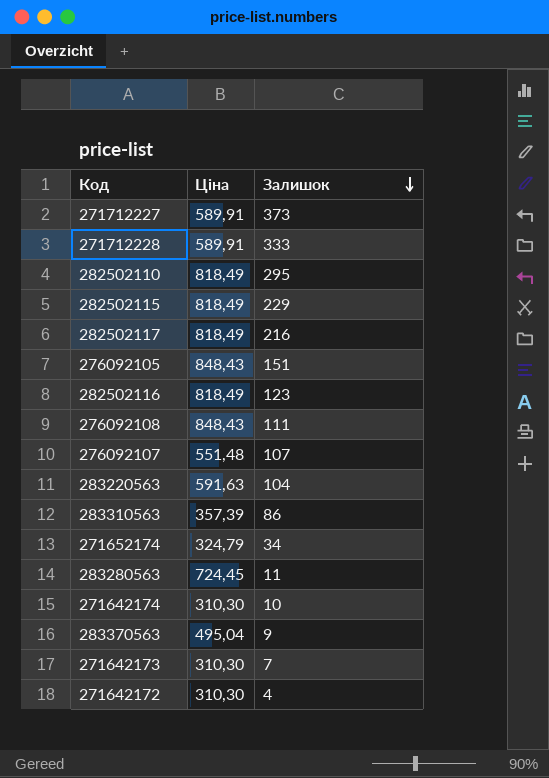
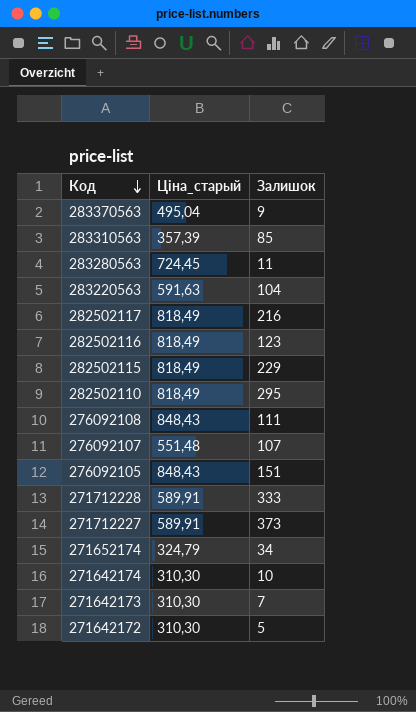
row order: Залишок descending -> Код descending
column name: Ціна -> Ціна_старый
283310563 | Залишок: 86 -> 85
271642172 | Залишок: 4 -> 5

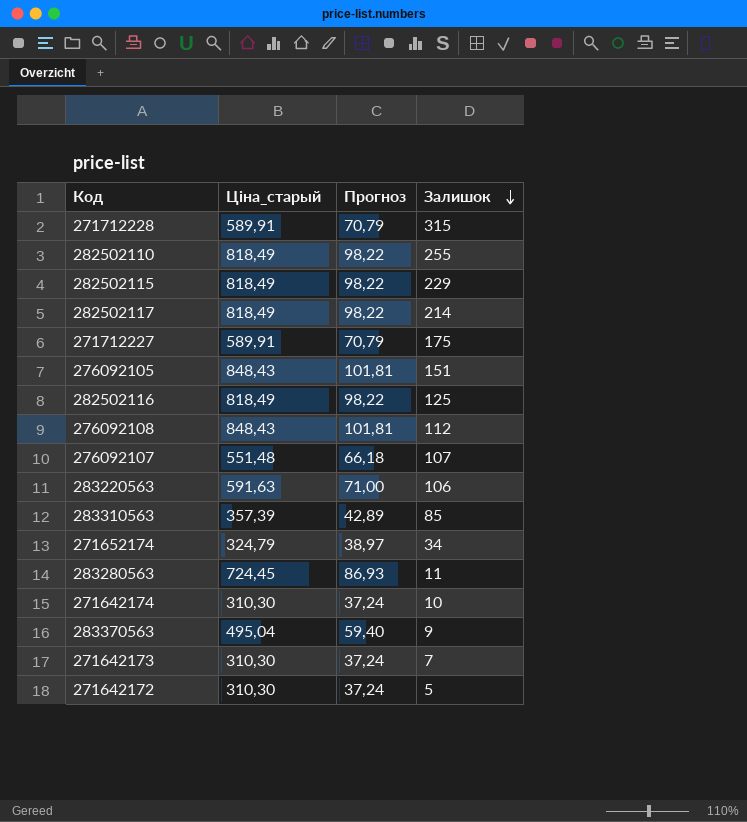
row order: Код descending -> Залишок descending
column Прогноз | formula: none -> [Ціна_старый] * 0,12
271712228 | Залишок: 333 -> 315
282502110 | Залишок: 295 -> 255
282502117 | Залишок: 216 -> 214
271712227 | Залишок: 373 -> 175
282502116 | Залишок: 123 -> 125
276092108 | Залишок: 111 -> 112
283220563 | Залишок: 104 -> 106

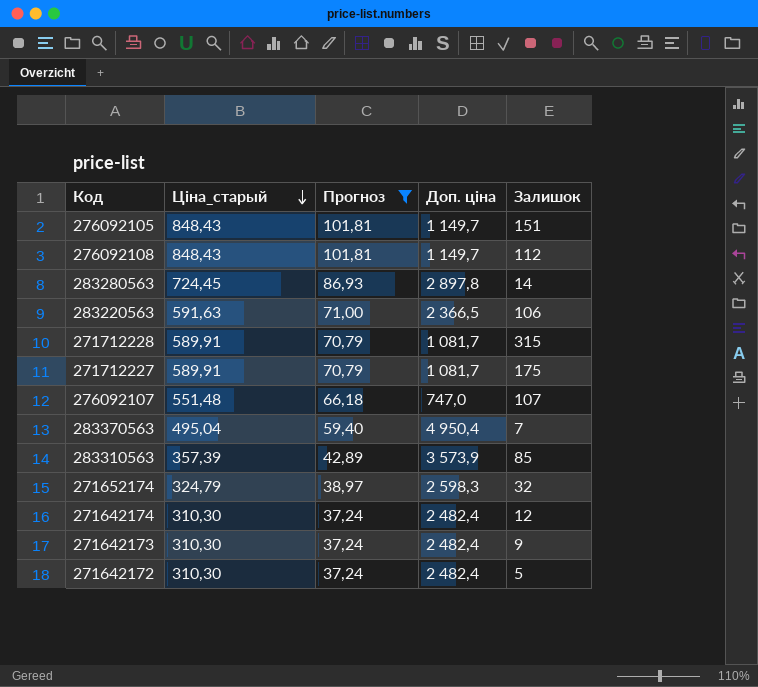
filter: none -> Прогноз != 98,22
row order: Залишок descending -> Ціна_старый descending
column Доп. ціна | position: none -> 4
283280563 | Залишок: 11 -> 14
283370563 | Залишок: 9 -> 7
271652174 | Залишок: 34 -> 32
271642174 | Залишок: 10 -> 12
271642173 | Залишок: 7 -> 9

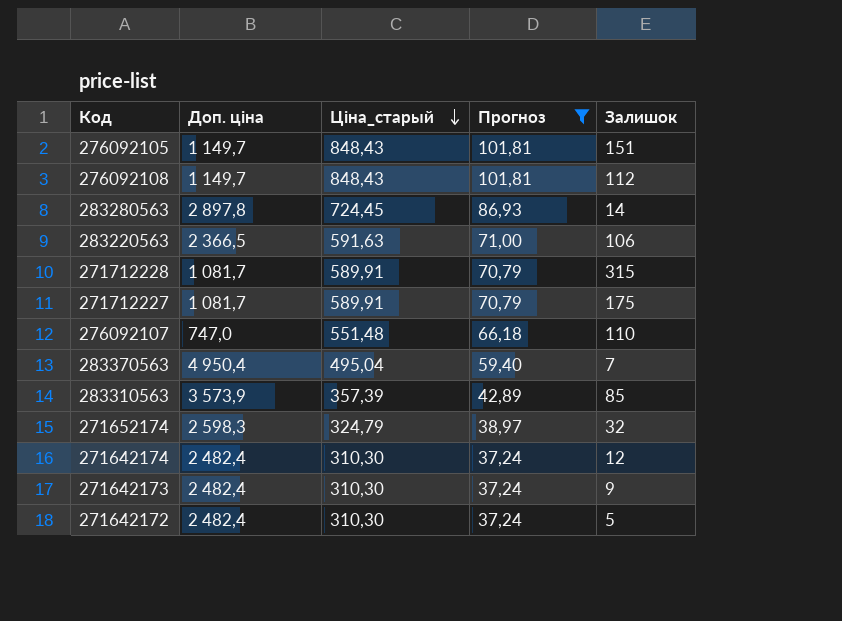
column Доп. ціна | position: 4 -> 2
276092107 | Залишок: 107 -> 110

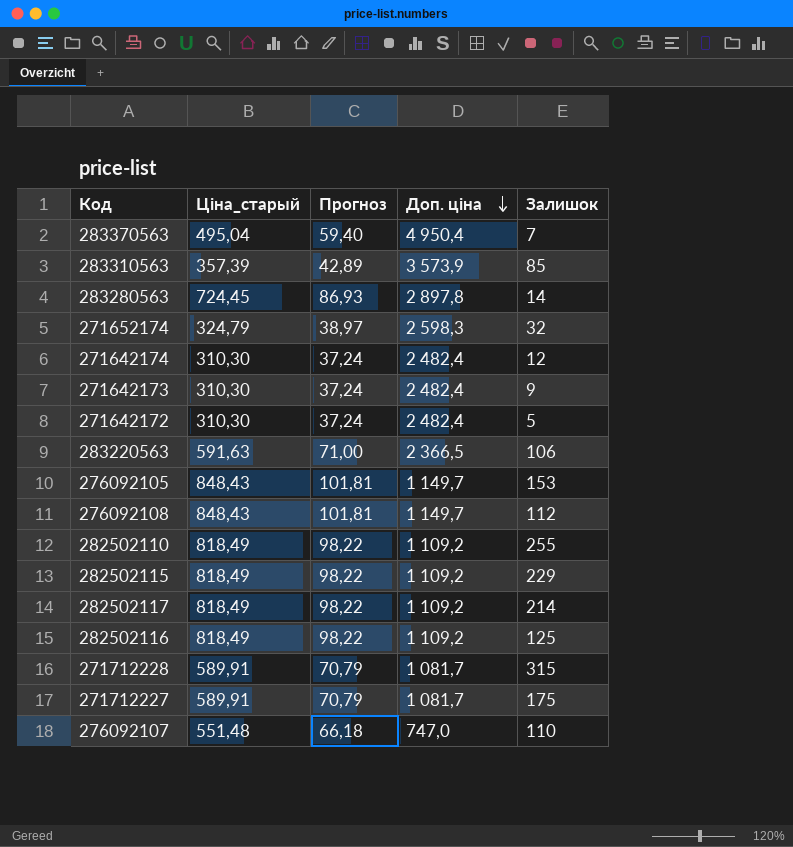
filter: Прогноз != 98,22 -> none
row order: Ціна_старый descending -> Доп. ціна descending
column Доп. ціна | position: 2 -> 4
276092105 | Залишок: 151 -> 153

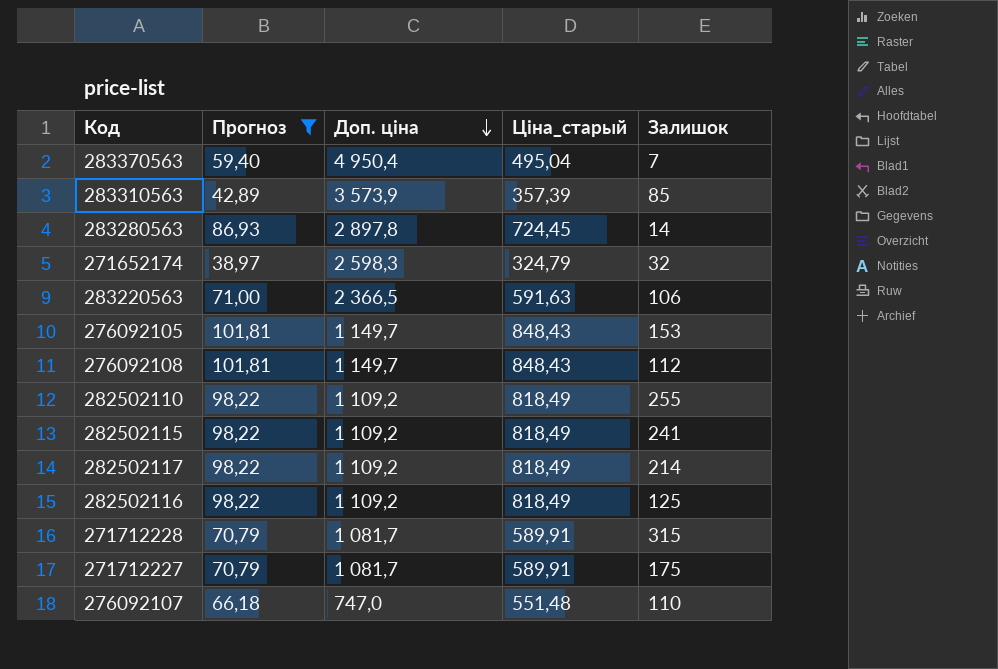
filter: none -> Прогноз != 37,24
column Ціна_старый | position: 2 -> 4
282502115 | Залишок: 229 -> 241

